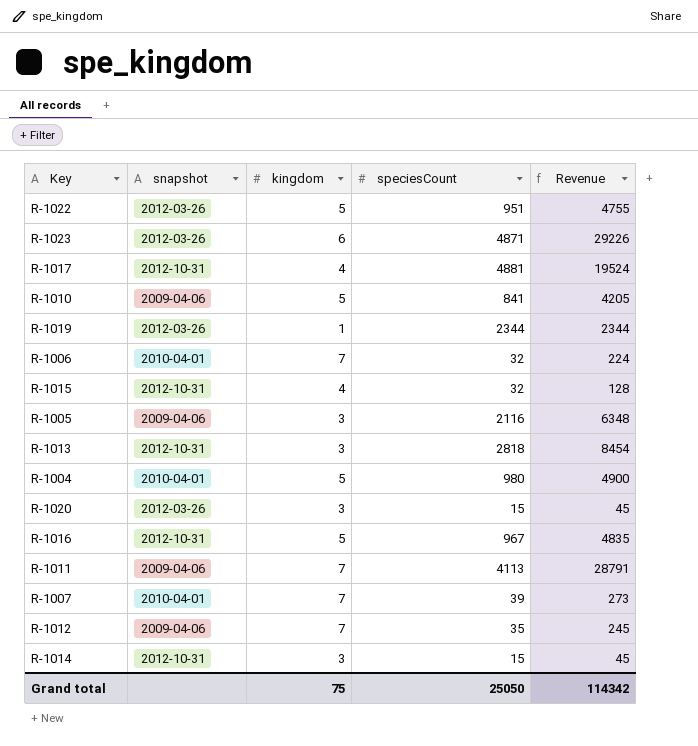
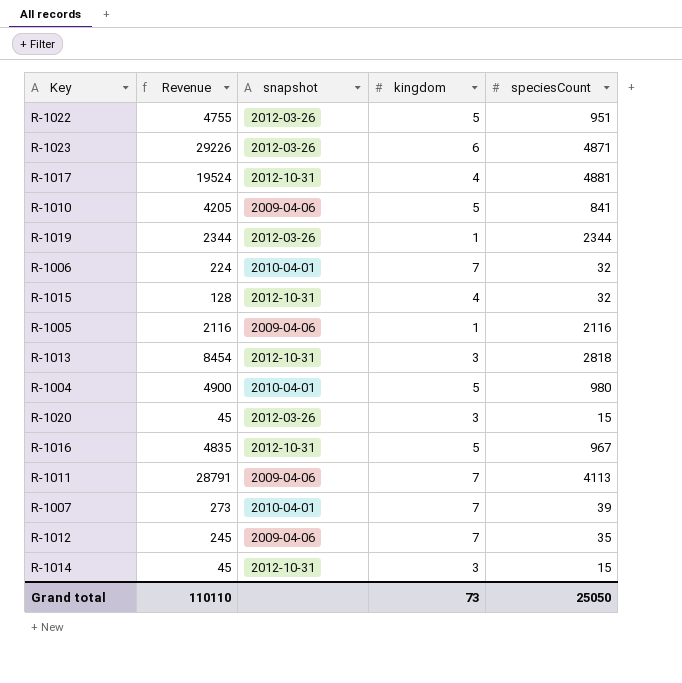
column Revenue | position: 5 -> 2
R-1005 | Revenue: 6348 -> 2116
R-1005 | kingdom: 3 -> 1
Grand total | Revenue: 114342 -> 110110
Grand total | kingdom: 75 -> 73

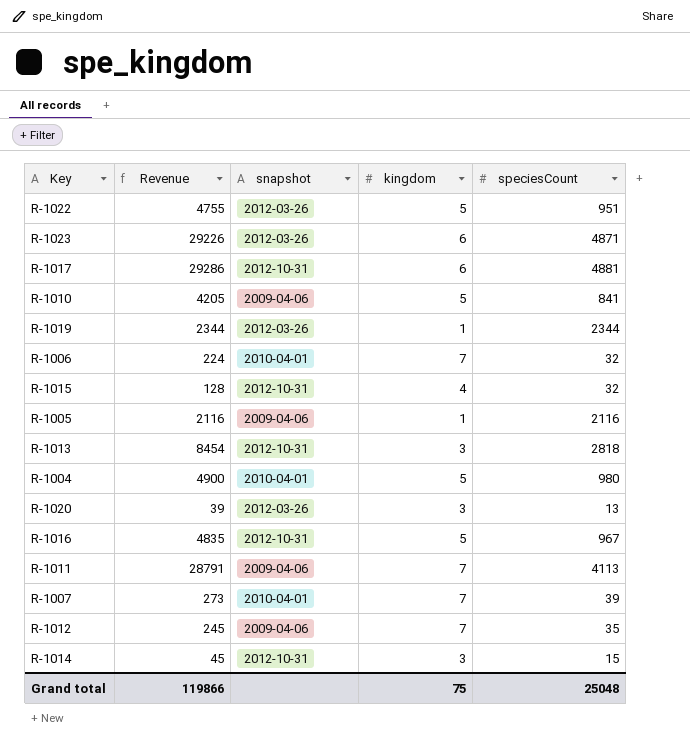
R-1017 | Revenue: 19524 -> 29286
R-1017 | kingdom: 4 -> 6
R-1020 | Revenue: 45 -> 39
R-1020 | speciesCount: 15 -> 13
Grand total | Revenue: 110110 -> 119866
Grand total | kingdom: 73 -> 75
Grand total | speciesCount: 25050 -> 25048

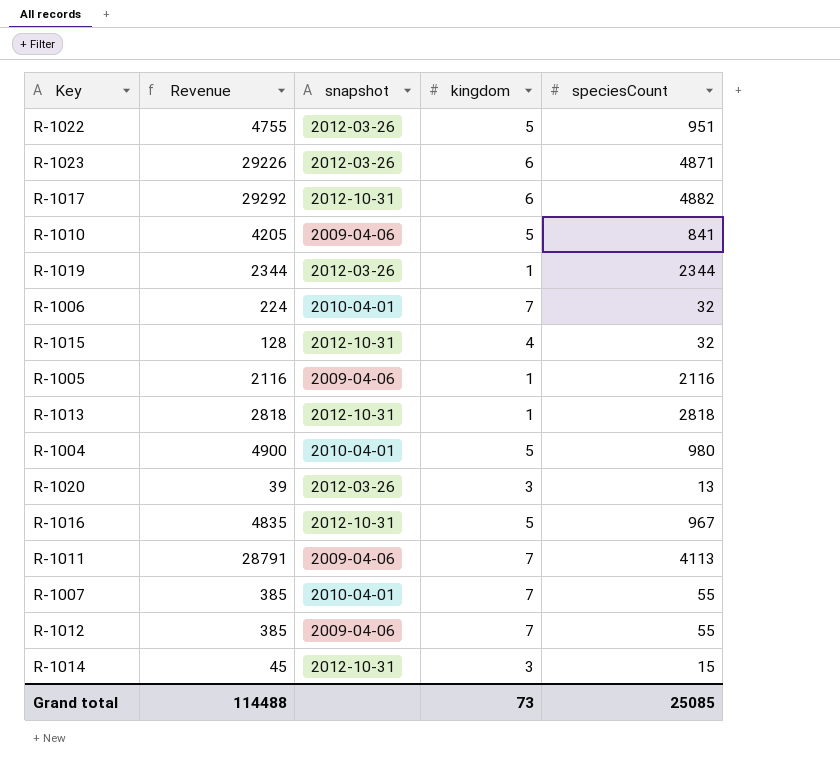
R-1017 | Revenue: 29286 -> 29292
R-1017 | speciesCount: 4881 -> 4882
R-1013 | Revenue: 8454 -> 2818
R-1013 | kingdom: 3 -> 1
R-1007 | Revenue: 273 -> 385
R-1007 | speciesCount: 39 -> 55
R-1012 | Revenue: 245 -> 385
R-1012 | speciesCount: 35 -> 55
Grand total | Revenue: 119866 -> 114488
Grand total | kingdom: 75 -> 73
Grand total | speciesCount: 25048 -> 25085

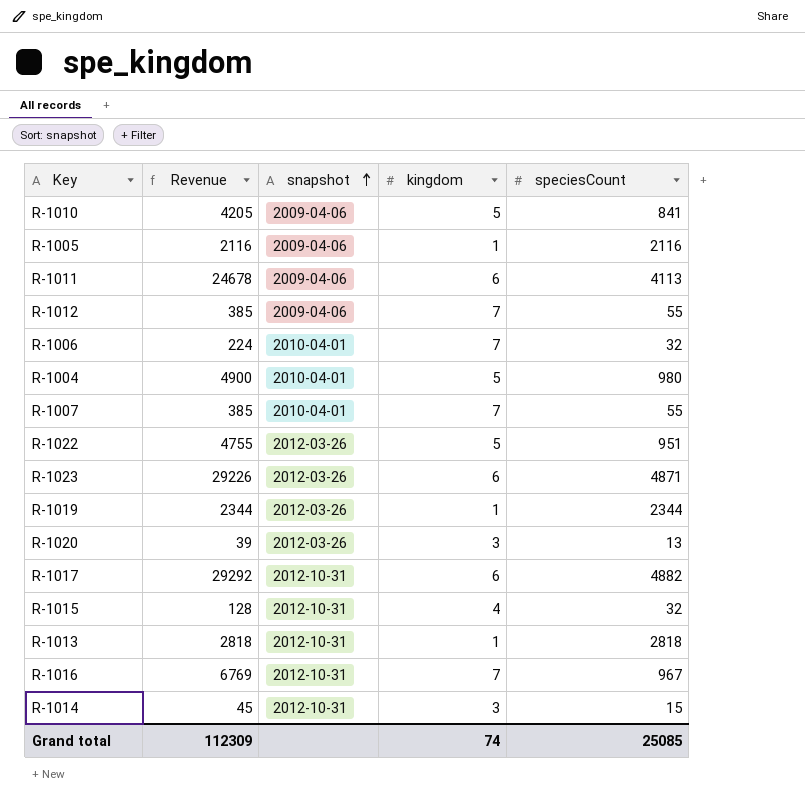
row order: none -> snapshot ascending
R-1011 | Revenue: 28791 -> 24678
R-1011 | kingdom: 7 -> 6
R-1016 | Revenue: 4835 -> 6769
R-1016 | kingdom: 5 -> 7
Grand total | Revenue: 114488 -> 112309
Grand total | kingdom: 73 -> 74

